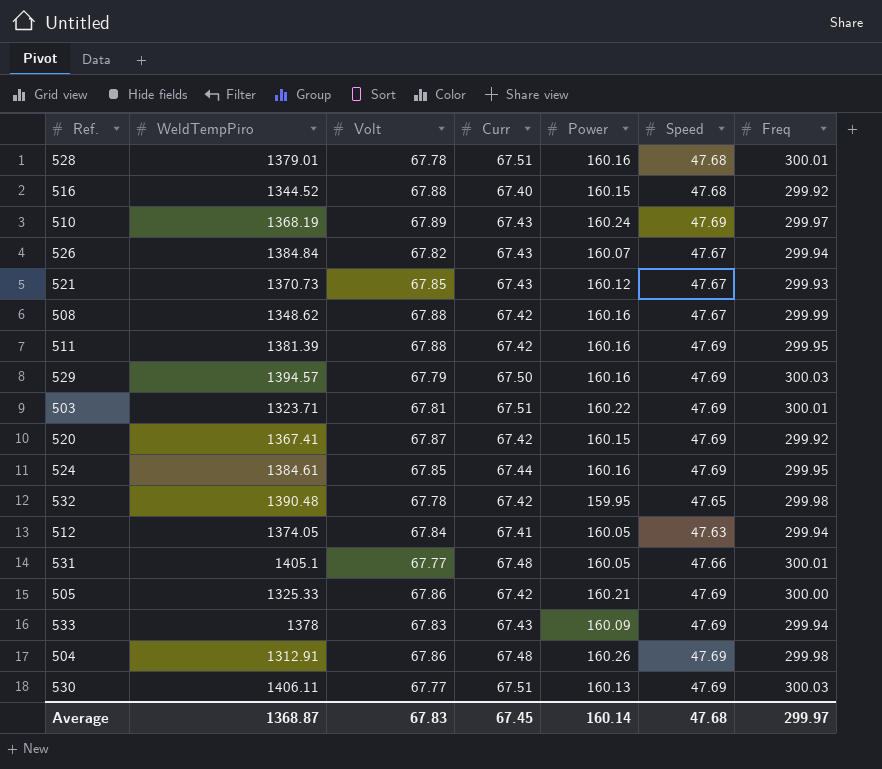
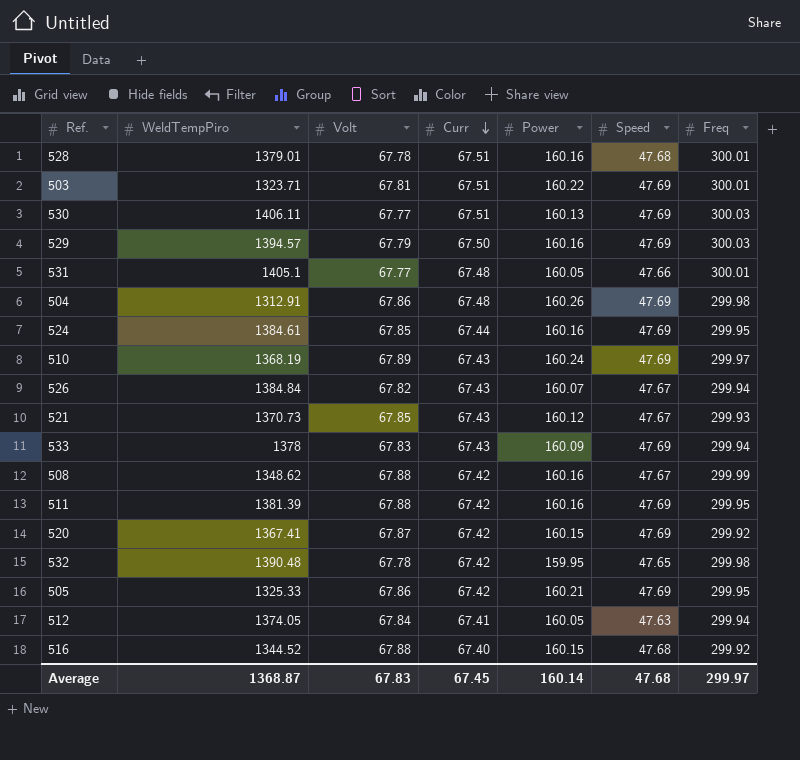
row order: none -> Curr descending
505 | Freq: 300.00 -> 299.95

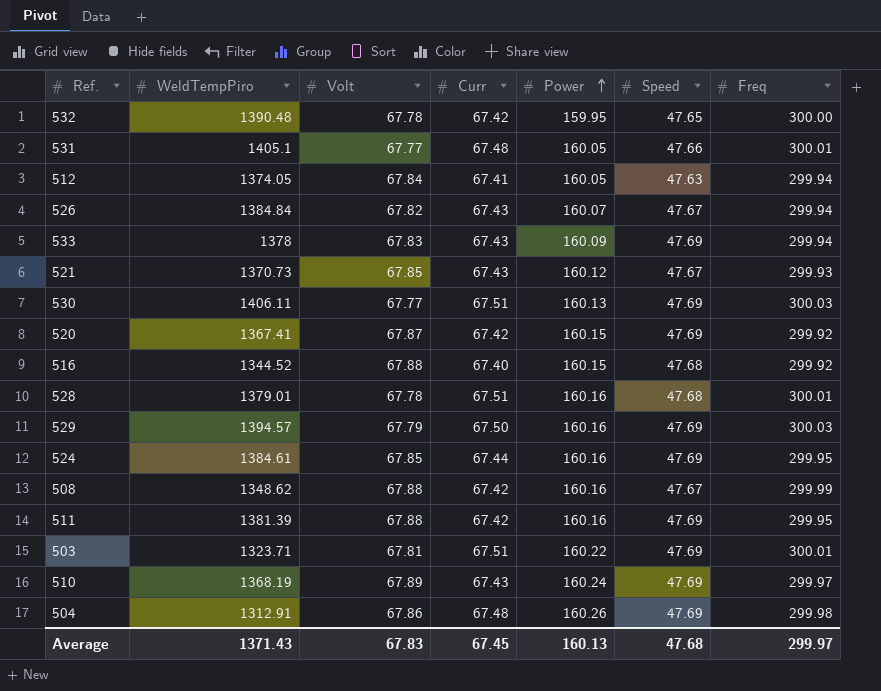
row order: Curr descending -> Power ascending
row 505: 1325.33 | 67.86 | 67.42 | 160.21 | 47.69 | 299.95 -> none
532 | Freq: 299.98 -> 300.00
Average | WeldTempPiro: 1368.87 -> 1371.43
Average | Power: 160.14 -> 160.13

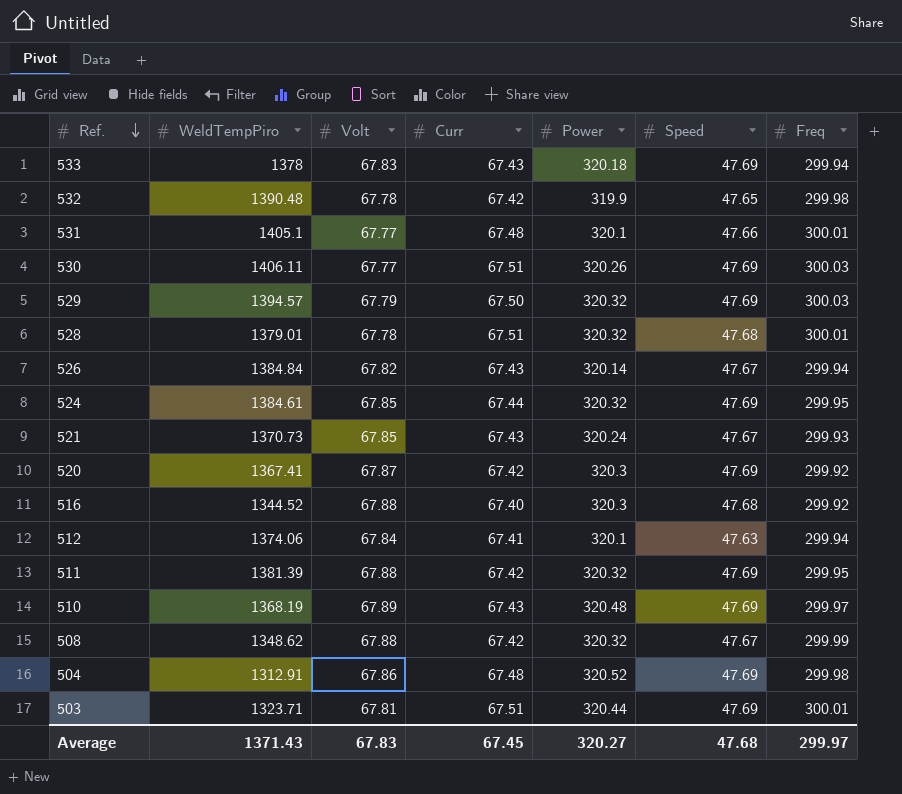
row order: Power ascending -> Ref. descending
533 | Power: 160.09 -> 320.18
532 | Power: 159.95 -> 319.9
532 | Freq: 300.00 -> 299.98
531 | Power: 160.05 -> 320.1
530 | Power: 160.13 -> 320.26
529 | Power: 160.16 -> 320.32
528 | Power: 160.16 -> 320.32
526 | Power: 160.07 -> 320.14
524 | Power: 160.16 -> 320.32
521 | Power: 160.12 -> 320.24
520 | Power: 160.15 -> 320.3
516 | Power: 160.15 -> 320.3
512 | WeldTempPiro: 1374.05 -> 1374.06
512 | Power: 160.05 -> 320.1
511 | Power: 160.16 -> 320.32
510 | Power: 160.24 -> 320.48
508 | Power: 160.16 -> 320.32
504 | Power: 160.26 -> 320.52
503 | Power: 160.22 -> 320.44
Average | Power: 160.13 -> 320.27

